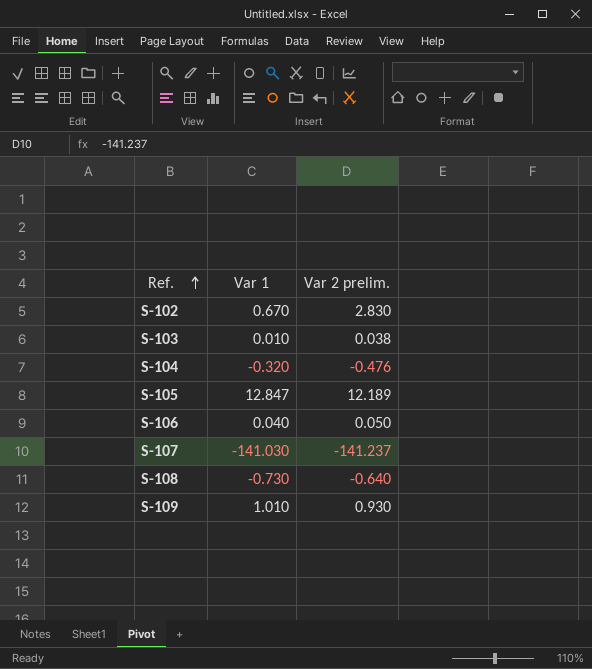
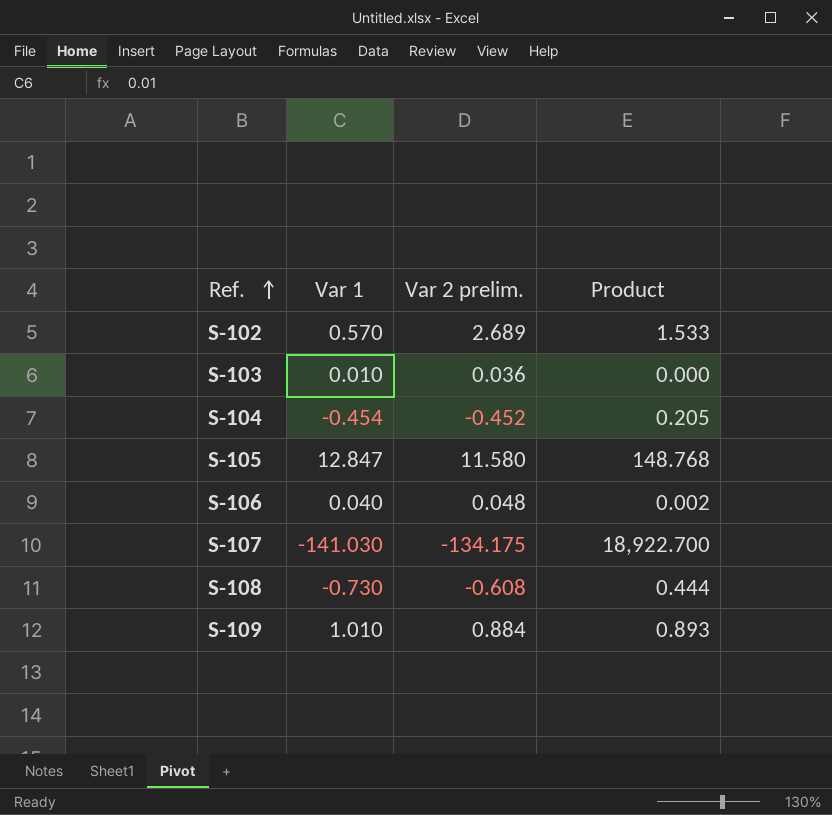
column Product | formula: none -> [Var 1] * [Var 2 prelim.]
S-102 | Var 1: 0.670 -> 0.570
S-102 | Var 2 prelim.: 2.830 -> 2.689
S-103 | Var 2 prelim.: 0.038 -> 0.036
S-104 | Var 1: -0.320 -> -0.454
S-104 | Var 2 prelim.: -0.476 -> -0.452
S-105 | Var 2 prelim.: 12.189 -> 11.580
S-106 | Var 2 prelim.: 0.050 -> 0.048
S-107 | Var 2 prelim.: -141.237 -> -134.175
S-108 | Var 2 prelim.: -0.640 -> -0.608
S-109 | Var 2 prelim.: 0.930 -> 0.884

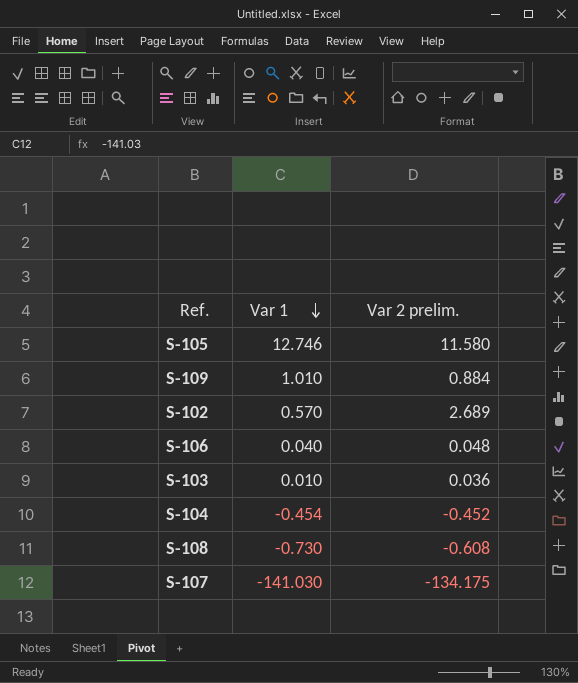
row order: Ref. ascending -> Var 1 descending
column Product | formula: [Var 1] * [Var 2 prelim.] -> none
S-105 | Var 1: 12.847 -> 12.746

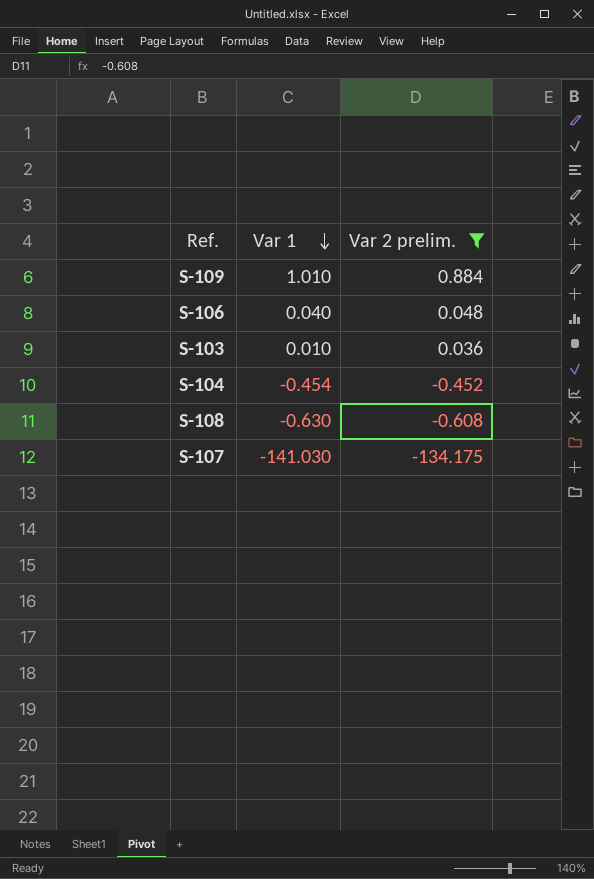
filter: none -> Var 2 prelim. <= 0.884
S-108 | Var 1: -0.730 -> -0.630

